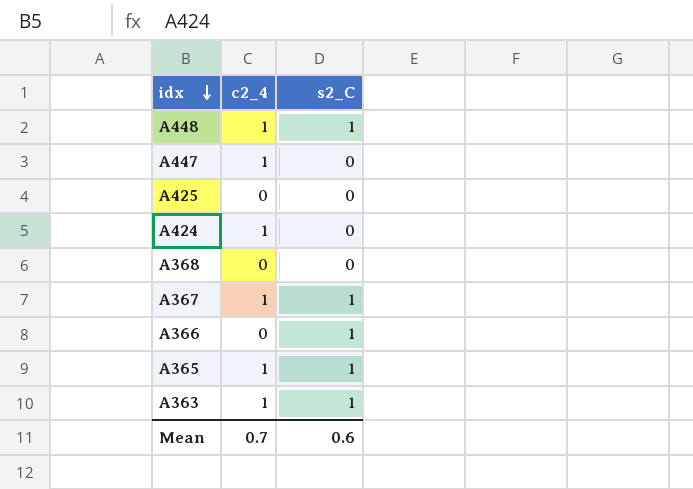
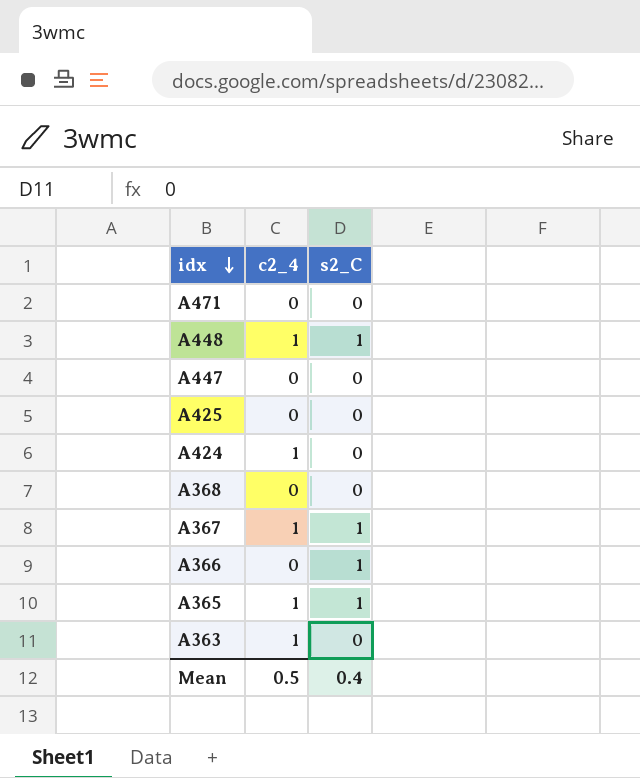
row A471: none -> 0 | 0
A447 | c2_4: 1 -> 0
A363 | s2_C: 1 -> 0
Mean | c2_4: 0.7 -> 0.5
Mean | s2_C: 0.6 -> 0.4

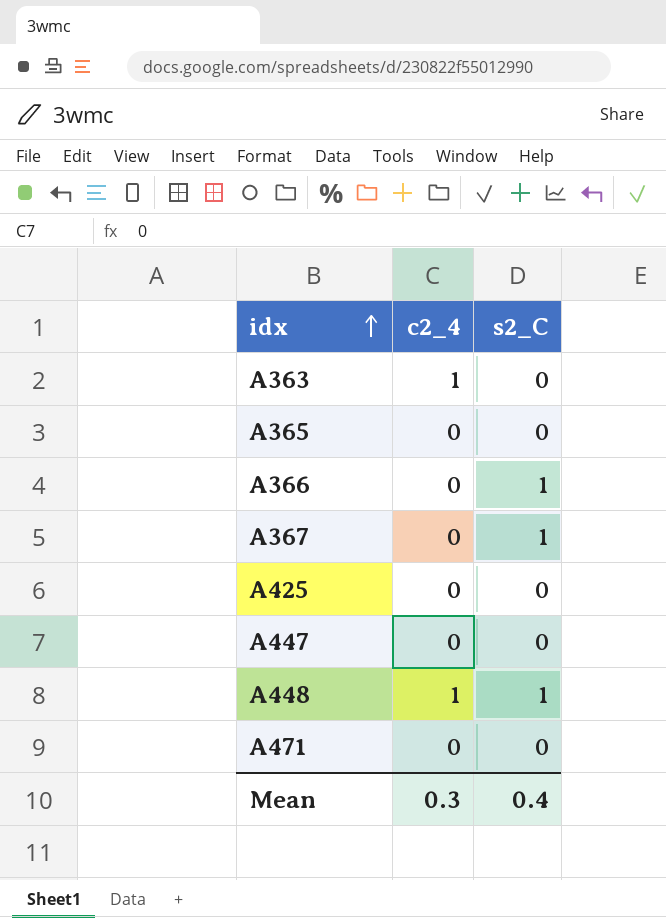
row order: idx descending -> idx ascending
row A424: 1 | 0 -> none
row A368: 0 | 0 -> none
A365 | c2_4: 1 -> 0
A365 | s2_C: 1 -> 0
A367 | c2_4: 1 -> 0
Mean | c2_4: 0.5 -> 0.3

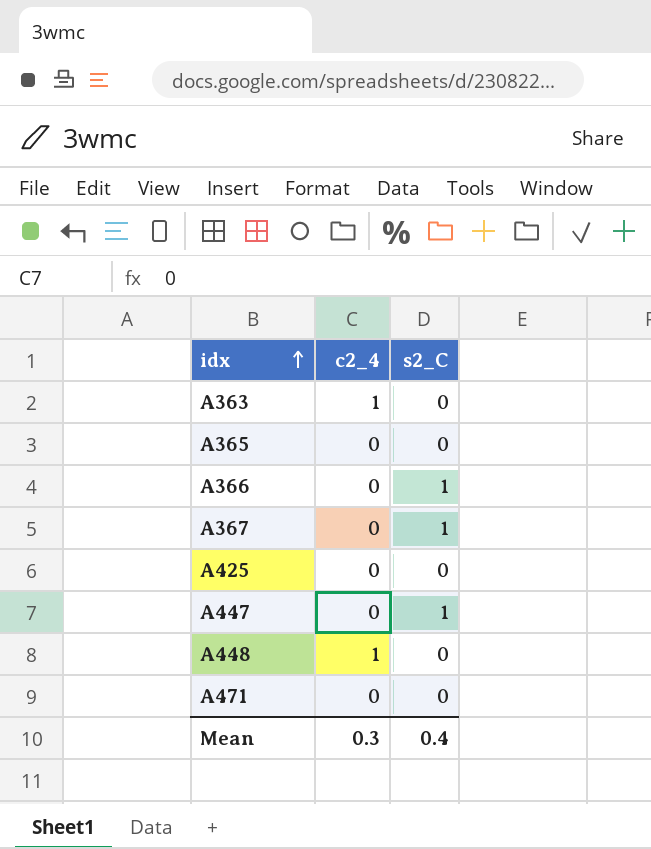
A447 | s2_C: 0 -> 1
A448 | s2_C: 1 -> 0

